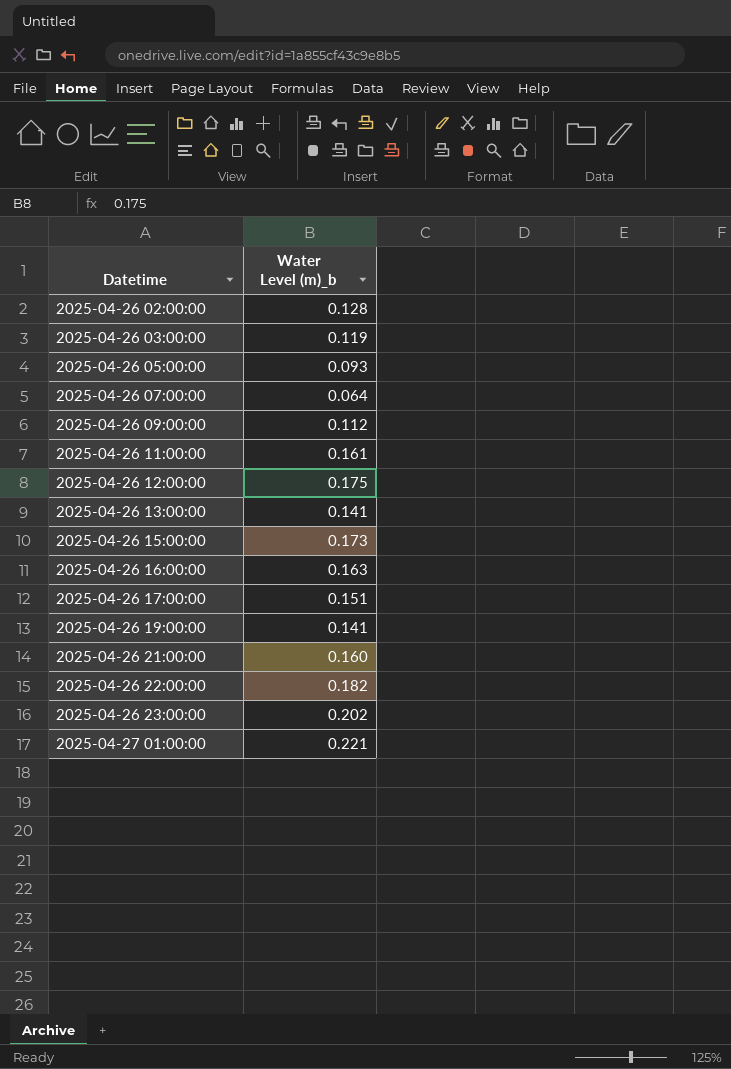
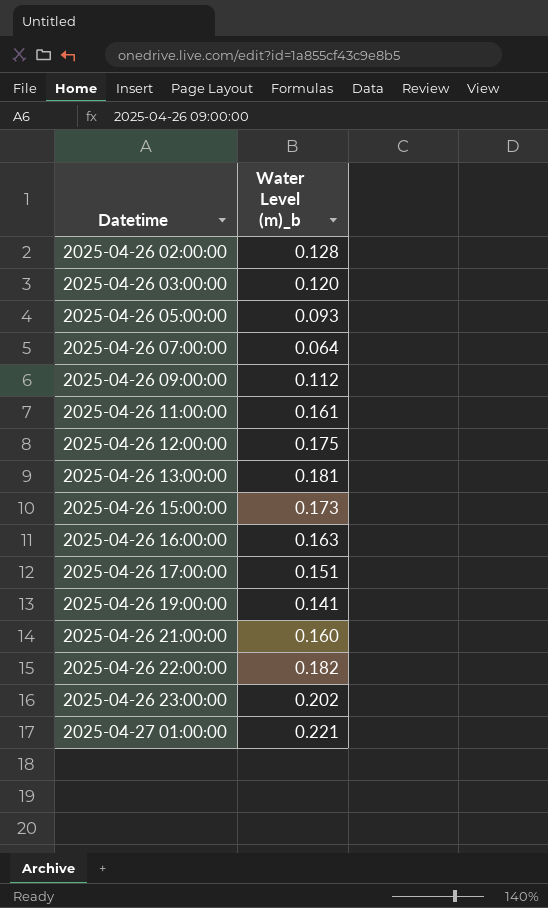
2025-04-26 03:00:00 | Water Level (m)_b: 0.119 -> 0.120
2025-04-26 13:00:00 | Water Level (m)_b: 0.141 -> 0.181

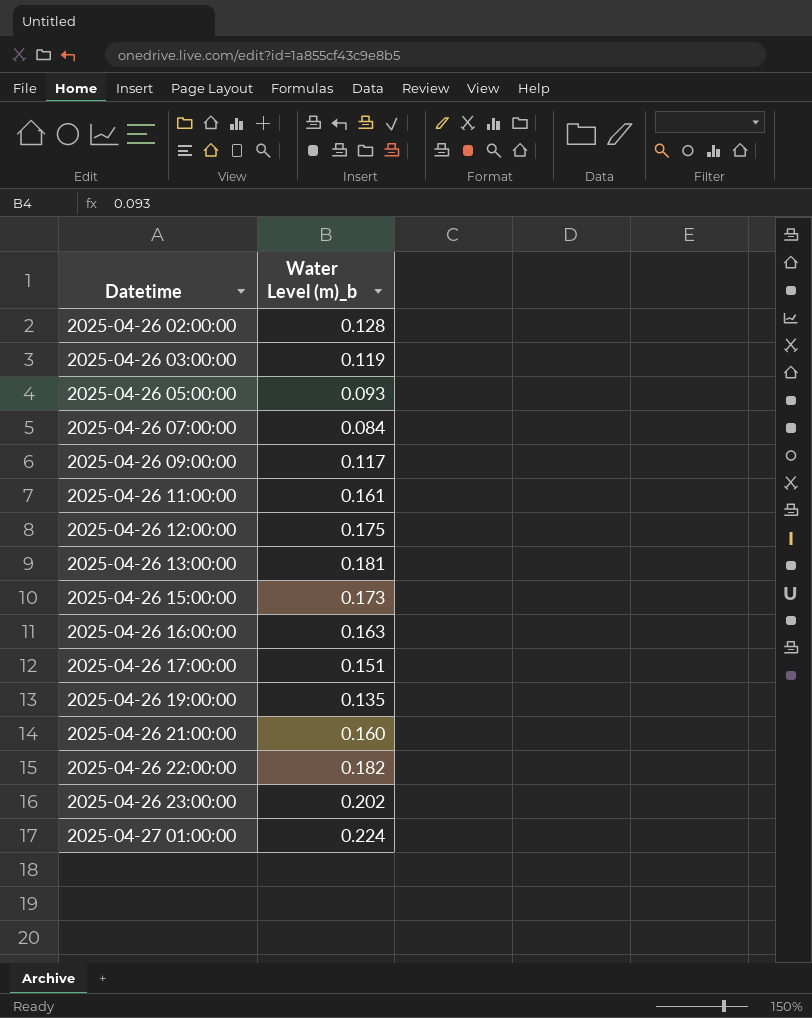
2025-04-26 03:00:00 | Water Level (m)_b: 0.120 -> 0.119
2025-04-26 07:00:00 | Water Level (m)_b: 0.064 -> 0.084
2025-04-26 09:00:00 | Water Level (m)_b: 0.112 -> 0.117
2025-04-26 19:00:00 | Water Level (m)_b: 0.141 -> 0.135
2025-04-27 01:00:00 | Water Level (m)_b: 0.221 -> 0.224

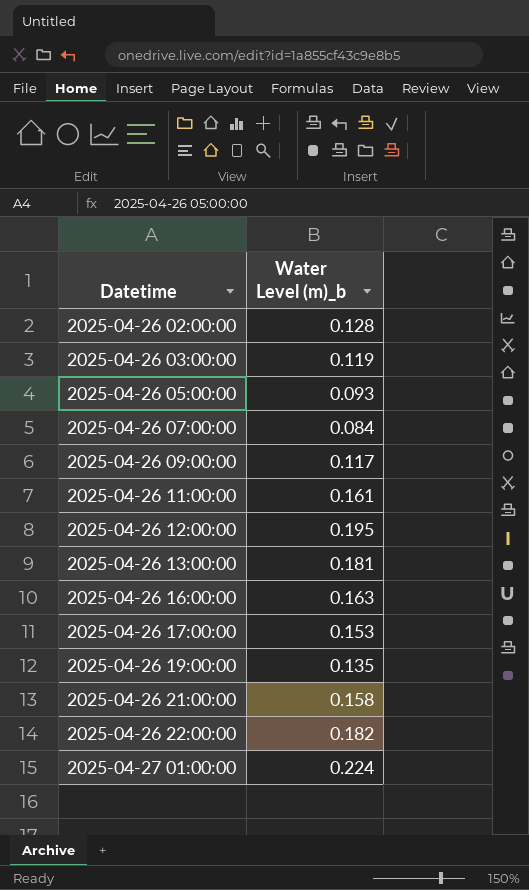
row 2025-04-26 15:00:00: 0.173 -> none
row 2025-04-26 23:00:00: 0.202 -> none
2025-04-26 12:00:00 | Water Level (m)_b: 0.175 -> 0.195
2025-04-26 17:00:00 | Water Level (m)_b: 0.151 -> 0.153
2025-04-26 21:00:00 | Water Level (m)_b: 0.160 -> 0.158

